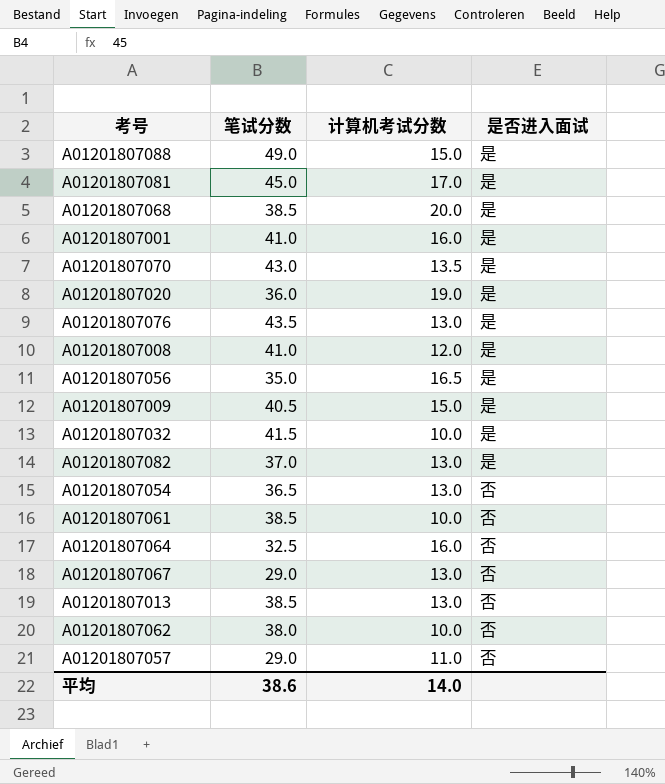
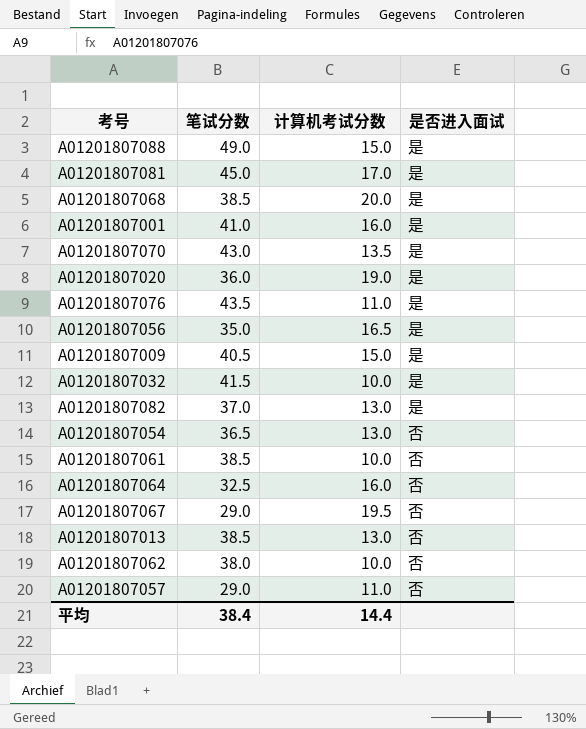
row A01201807008: 41.0 | 12.0 | 是 -> none
A01201807076 | 计算机考试分数: 13.0 -> 11.0
A01201807067 | 计算机考试分数: 13.0 -> 19.5
平均 | 笔试分数: 38.6 -> 38.4
平均 | 计算机考试分数: 14.0 -> 14.4

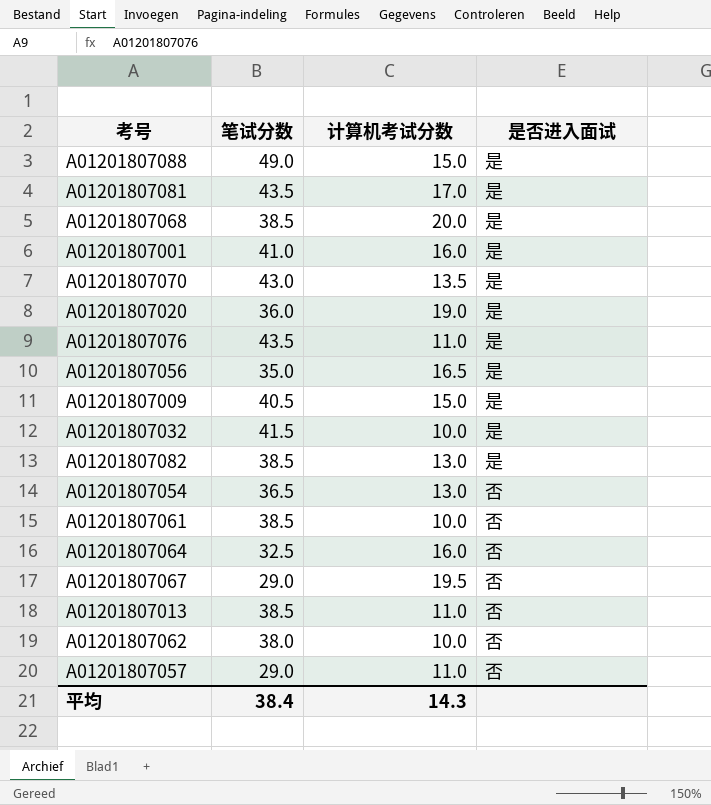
A01201807081 | 笔试分数: 45.0 -> 43.5
A01201807082 | 笔试分数: 37.0 -> 38.5
A01201807013 | 计算机考试分数: 13.0 -> 11.0
平均 | 计算机考试分数: 14.4 -> 14.3

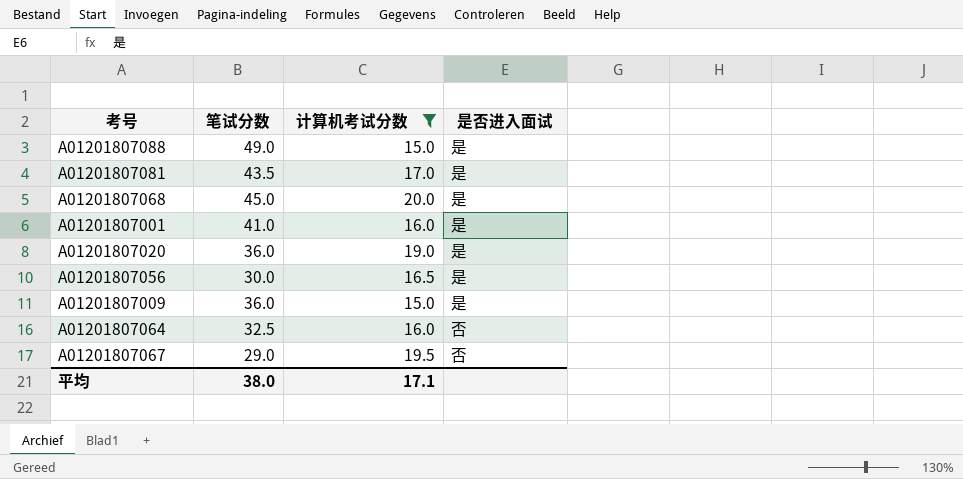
filter: none -> 计算机考试分数 >= 15.0
A01201807068 | 笔试分数: 38.5 -> 45.0
A01201807056 | 笔试分数: 35.0 -> 30.0
A01201807009 | 笔试分数: 40.5 -> 36.0
平均 | 笔试分数: 38.4 -> 38.0
平均 | 计算机考试分数: 14.3 -> 17.1

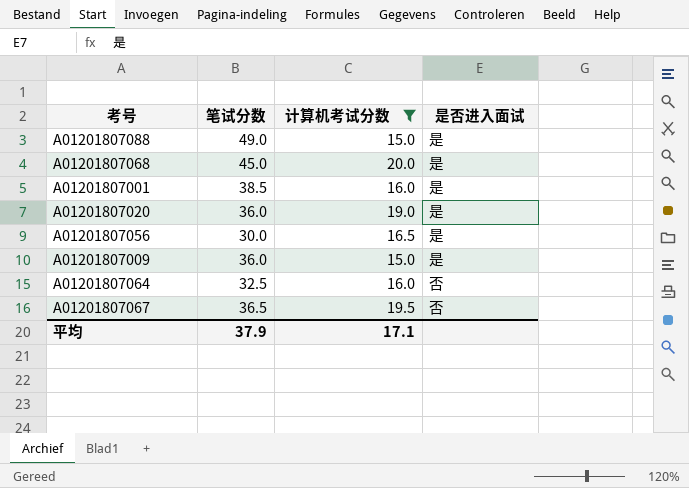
row A01201807081: 43.5 | 17.0 | 是 -> none
A01201807001 | 笔试分数: 41.0 -> 38.5
A01201807067 | 笔试分数: 29.0 -> 36.5
平均 | 笔试分数: 38.0 -> 37.9

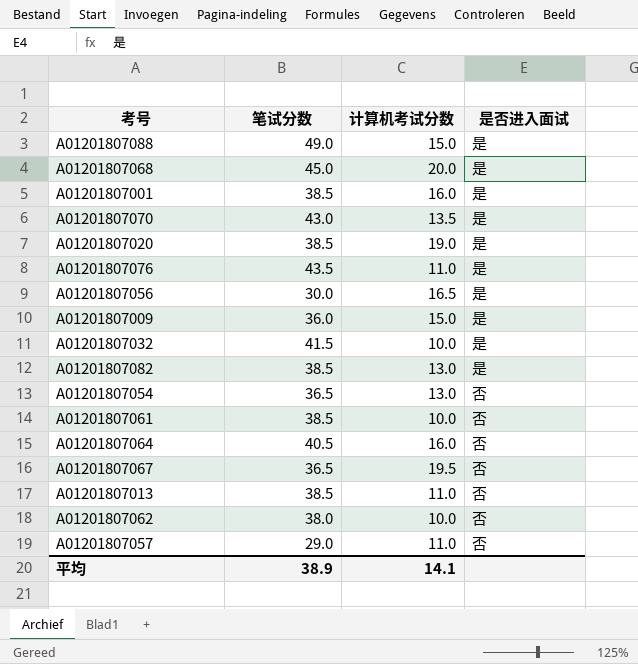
filter: 计算机考试分数 >= 15.0 -> none
A01201807020 | 笔试分数: 36.0 -> 38.5
A01201807064 | 笔试分数: 32.5 -> 40.5
平均 | 笔试分数: 37.9 -> 38.9
平均 | 计算机考试分数: 17.1 -> 14.1

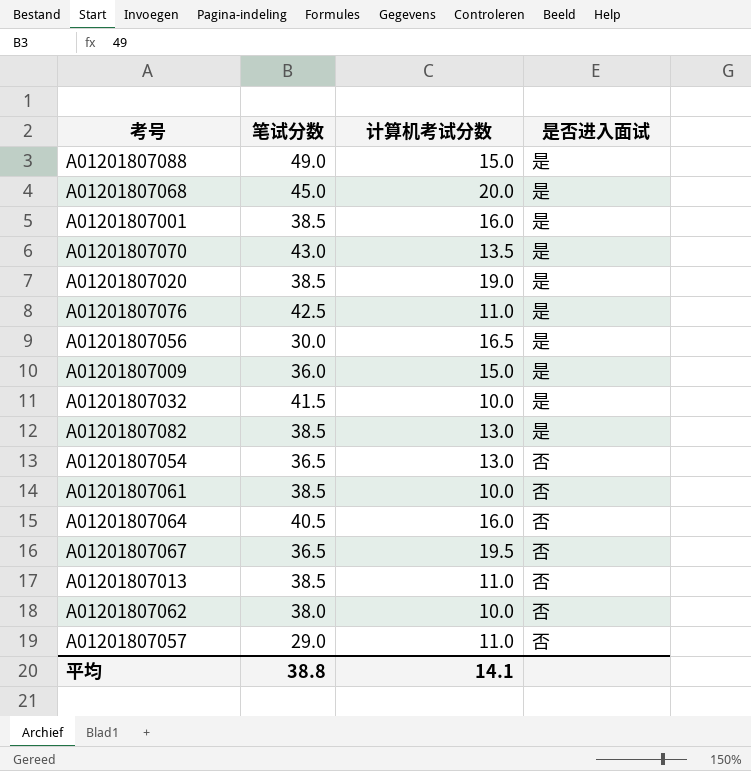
A01201807076 | 笔试分数: 43.5 -> 42.5
平均 | 笔试分数: 38.9 -> 38.8

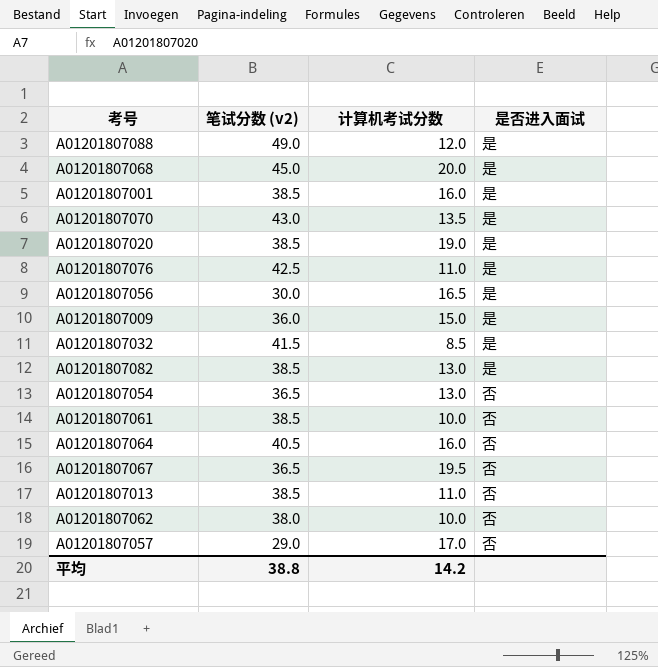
column name: 笔试分数 -> 笔试分数 (v2)
A01201807088 | 计算机考试分数: 15.0 -> 12.0
A01201807032 | 计算机考试分数: 10.0 -> 8.5
A01201807057 | 计算机考试分数: 11.0 -> 17.0
平均 | 计算机考试分数: 14.1 -> 14.2

